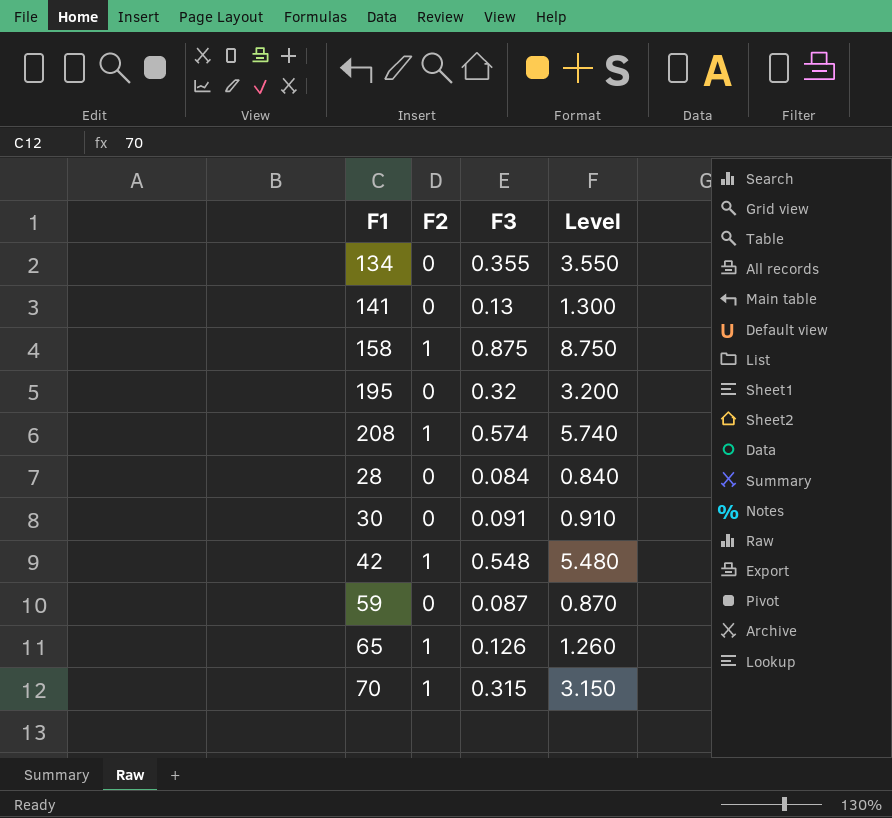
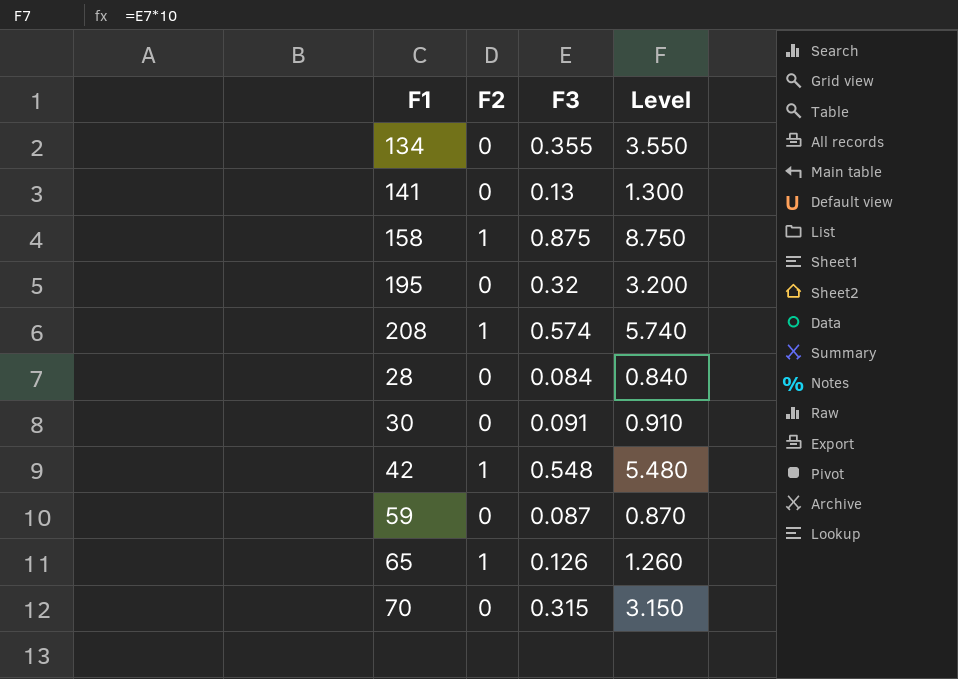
70 | F2: 1 -> 0

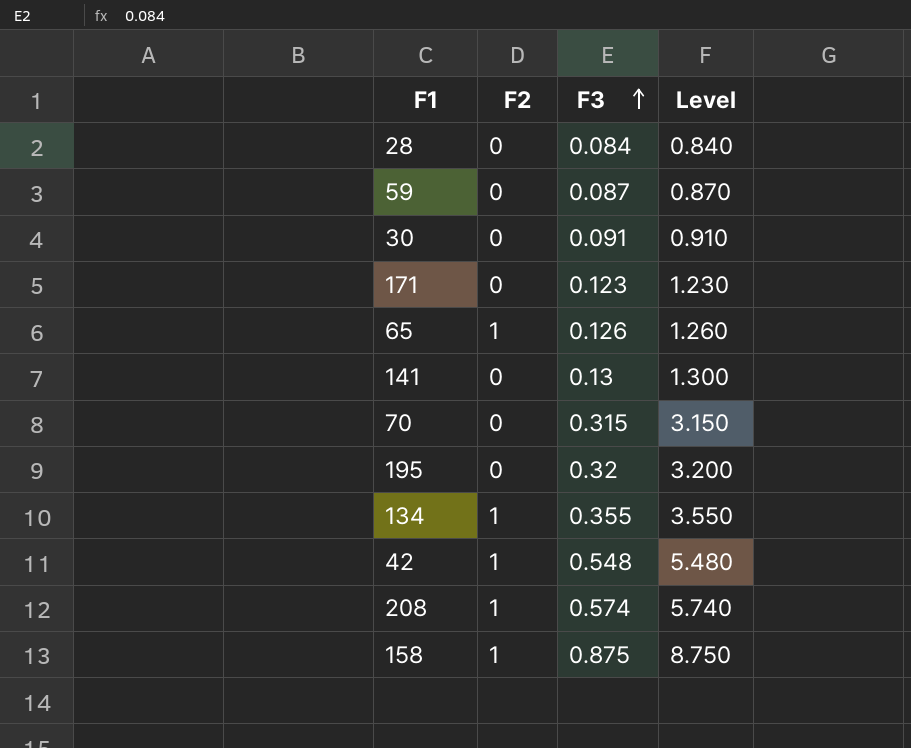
row order: none -> F3 ascending
row 171: none -> 0 | 0.123 | 1.230
134 | F2: 0 -> 1

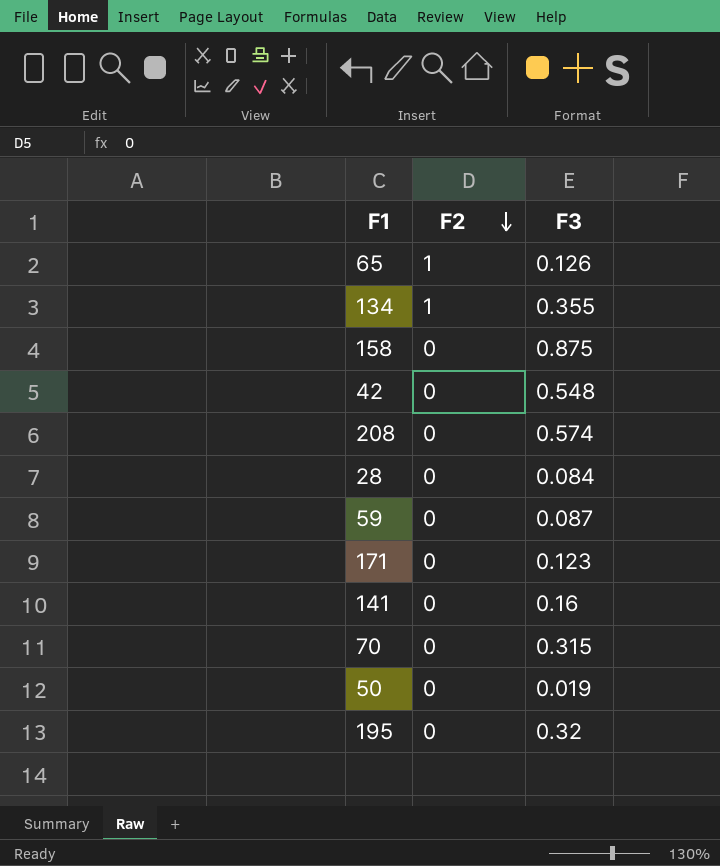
row order: F3 ascending -> F2 descending
column Level | formula: [F3] * 10 -> none
row 30: 0 | 0.091 | 0.910 -> none
158 | F2: 1 -> 0
42 | F2: 1 -> 0
208 | F2: 1 -> 0
141 | F3: 0.13 -> 0.16
row 50: none -> 0 | 0.019

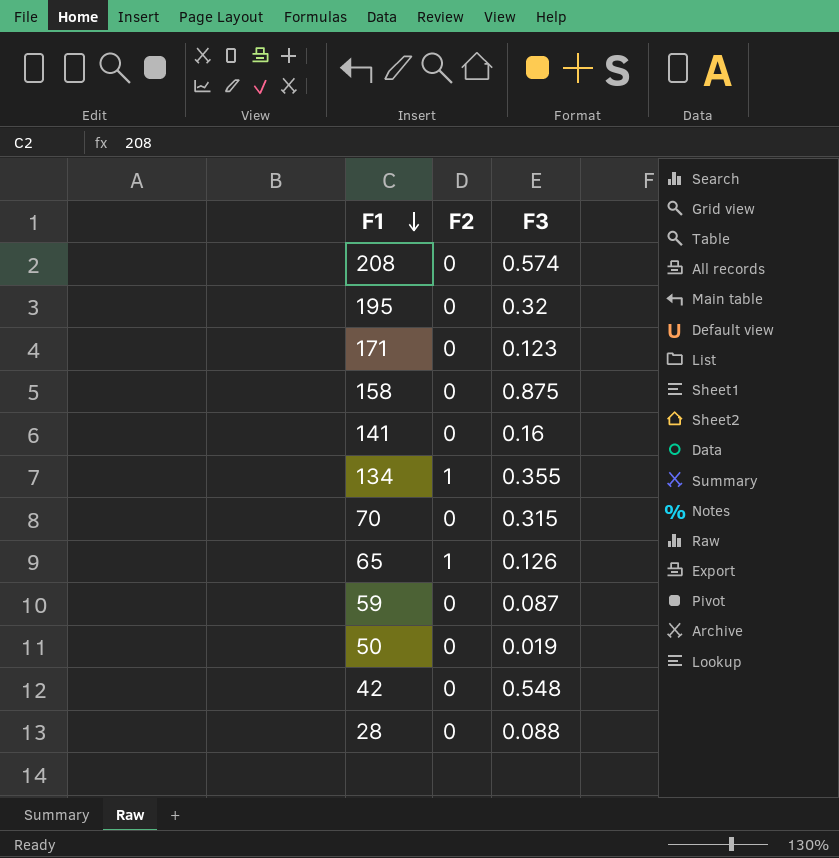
row order: F2 descending -> F1 descending
28 | F3: 0.084 -> 0.088

